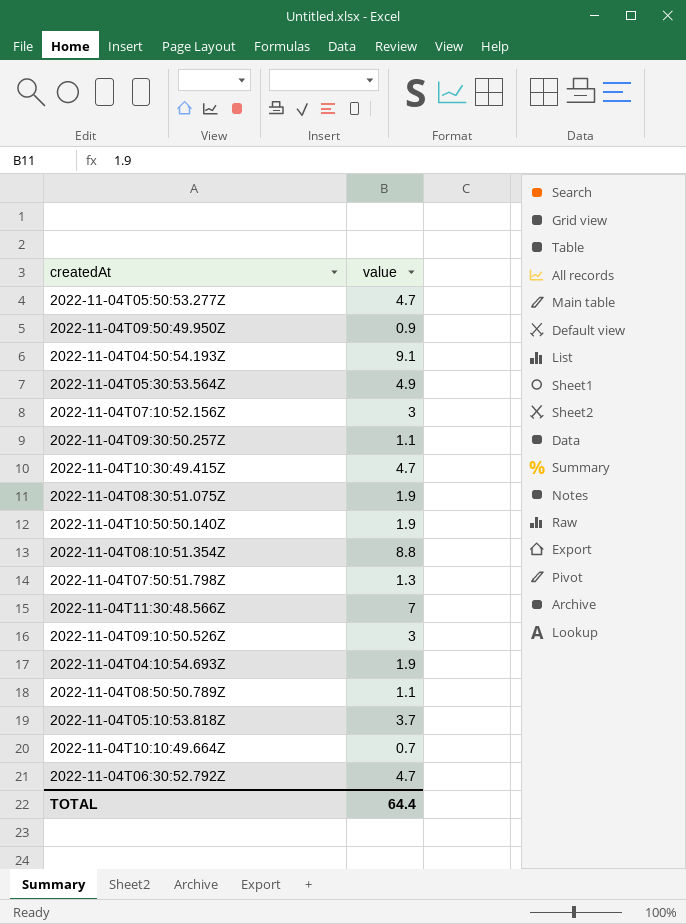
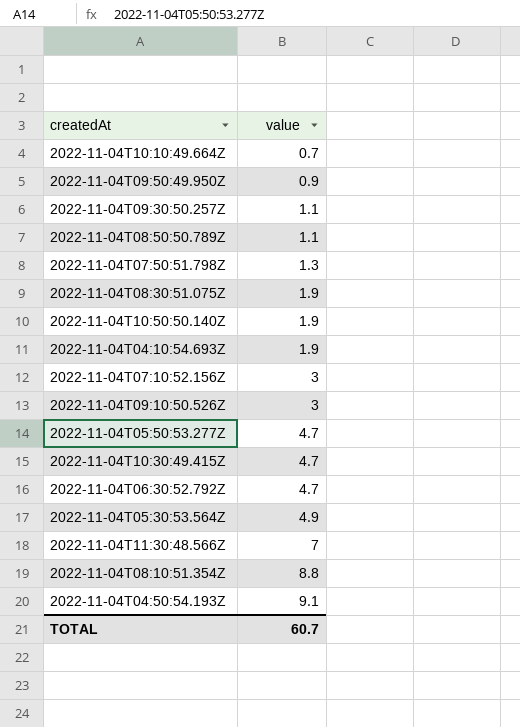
row order: none -> value ascending
row 2022-11-04T05:10:53.818Z: 3.7 -> none
TOTAL | value: 64.4 -> 60.7

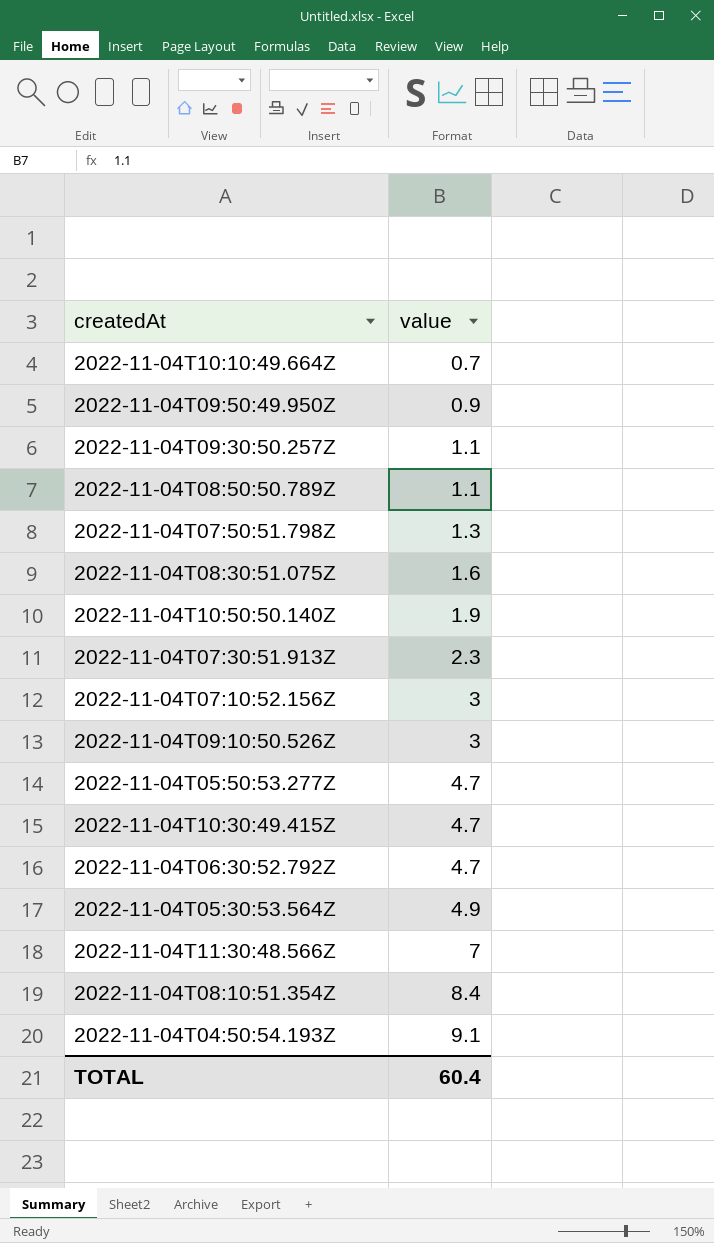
row 2022-11-04T04:10:54.693Z: 1.9 -> none
2022-11-04T08:30:51.075Z | value: 1.9 -> 1.6
row 2022-11-04T07:30:51.913Z: none -> 2.3
2022-11-04T08:10:51.354Z | value: 8.8 -> 8.4
TOTAL | value: 60.7 -> 60.4

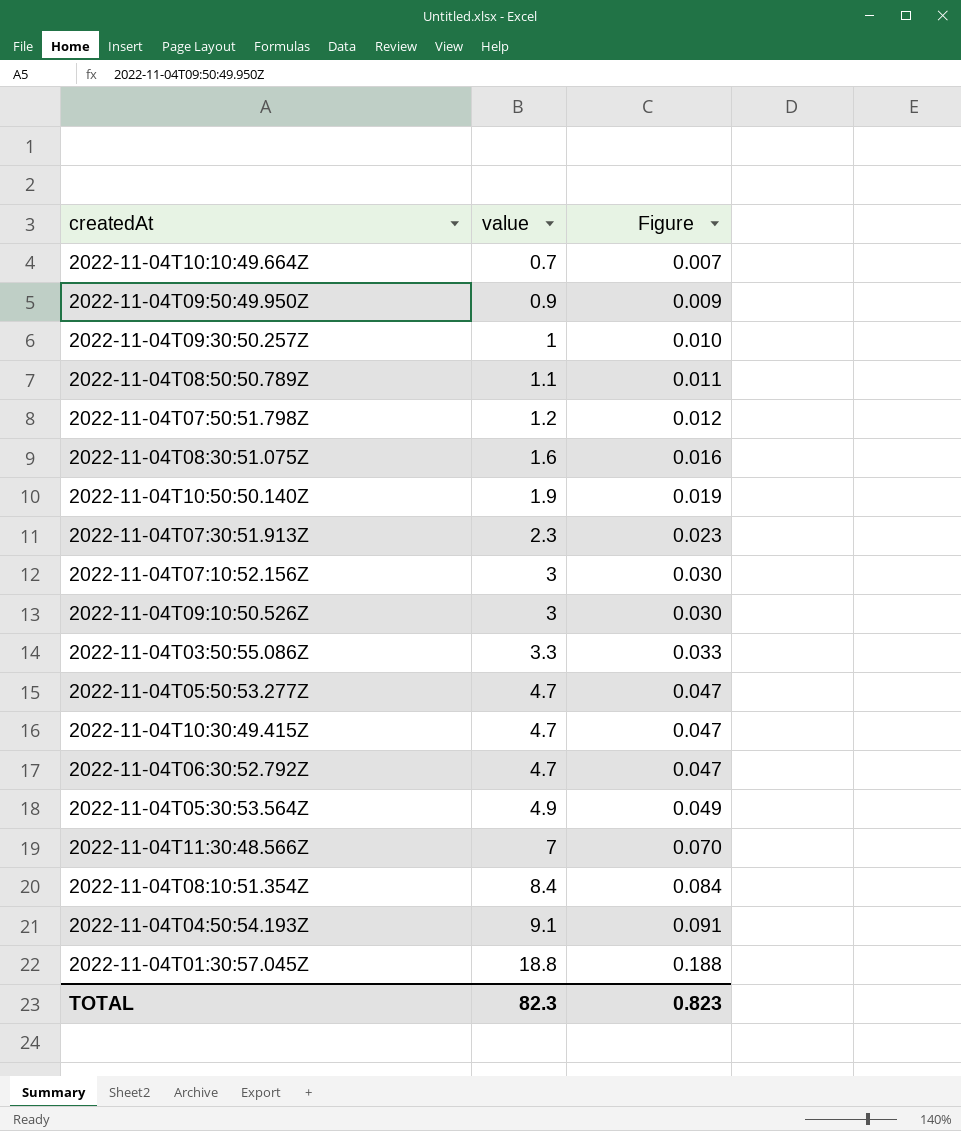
column Figure | formula: none -> [value] * 0.01
2022-11-04T09:30:50.257Z | value: 1.1 -> 1
2022-11-04T07:50:51.798Z | value: 1.3 -> 1.2
row 2022-11-04T03:50:55.086Z: none -> 3.3 | 0.033
row 2022-11-04T01:30:57.045Z: none -> 18.8 | 0.188
TOTAL | value: 60.4 -> 82.3

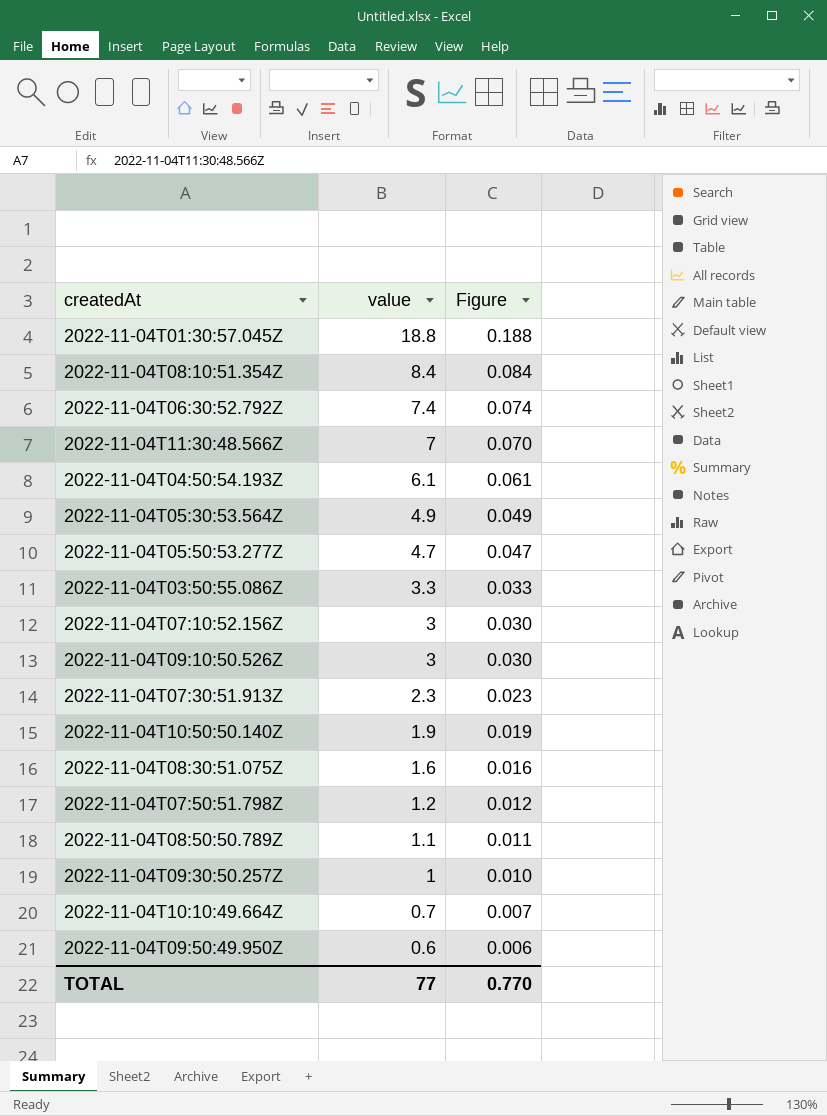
row order: value ascending -> value descending
row 2022-11-04T10:30:49.415Z: 4.7 | 0.047 -> none
2022-11-04T06:30:52.792Z | value: 4.7 -> 7.4
2022-11-04T06:30:52.792Z | Figure: 0.047 -> 0.074
2022-11-04T04:50:54.193Z | value: 9.1 -> 6.1
2022-11-04T04:50:54.193Z | Figure: 0.091 -> 0.061
2022-11-04T09:50:49.950Z | value: 0.9 -> 0.6
2022-11-04T09:50:49.950Z | Figure: 0.009 -> 0.006
TOTAL | value: 82.3 -> 77
TOTAL | Figure: 0.823 -> 0.770

